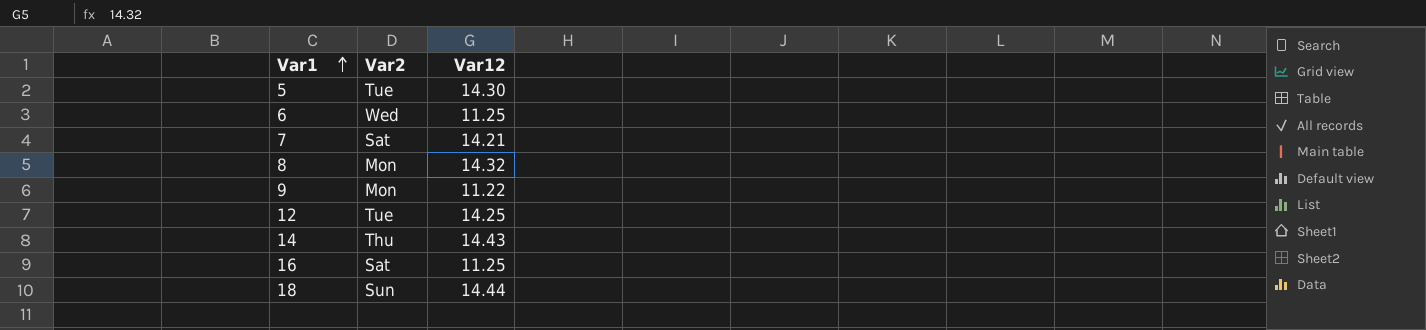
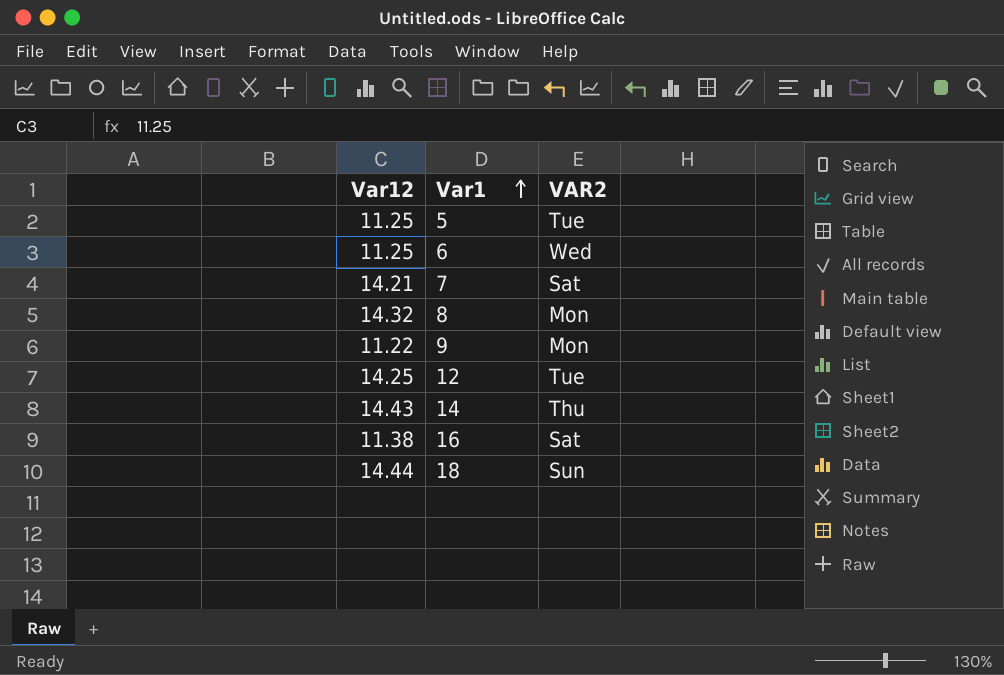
column Var12 | position: 3 -> 1
column name: Var2 -> VAR2
5 | Var12: 14.30 -> 11.25
16 | Var12: 11.25 -> 11.38

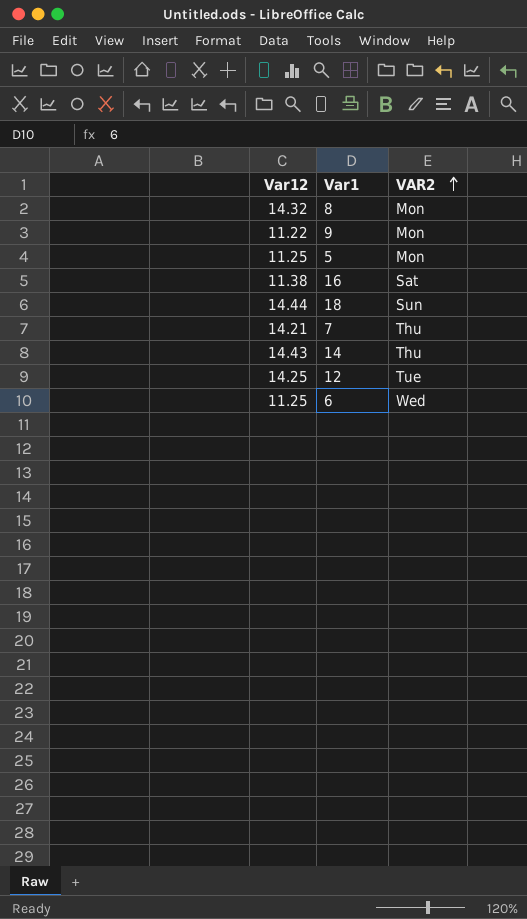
row order: Var1 ascending -> VAR2 ascending
5 | VAR2: Tue -> Mon
7 | VAR2: Sat -> Thu

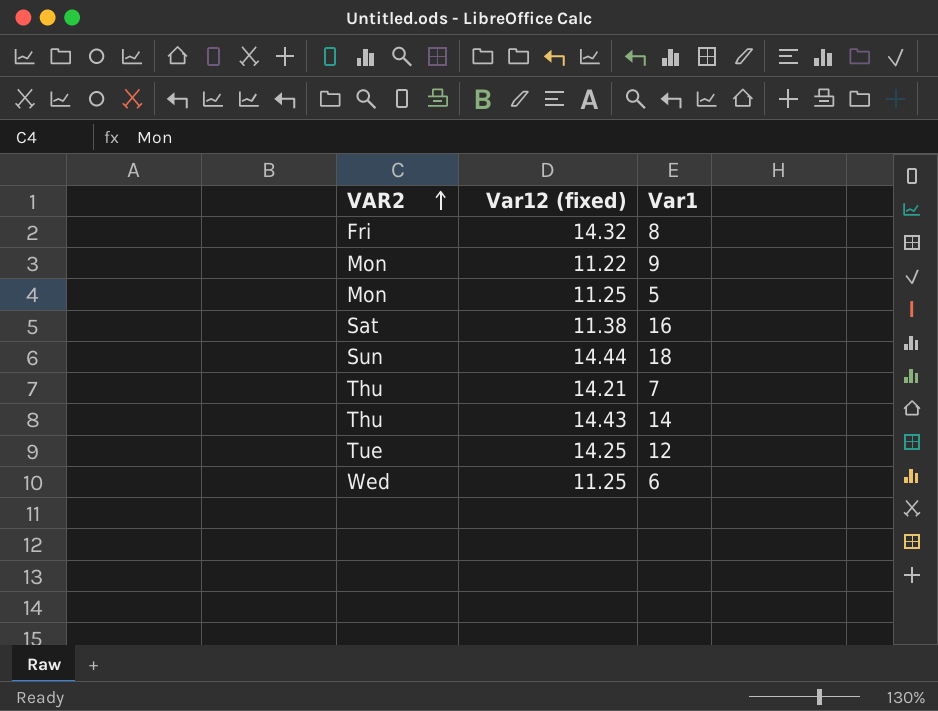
column VAR2 | position: 3 -> 1
column name: Var12 -> Var12 (fixed)
8 | VAR2: Mon -> Fri

